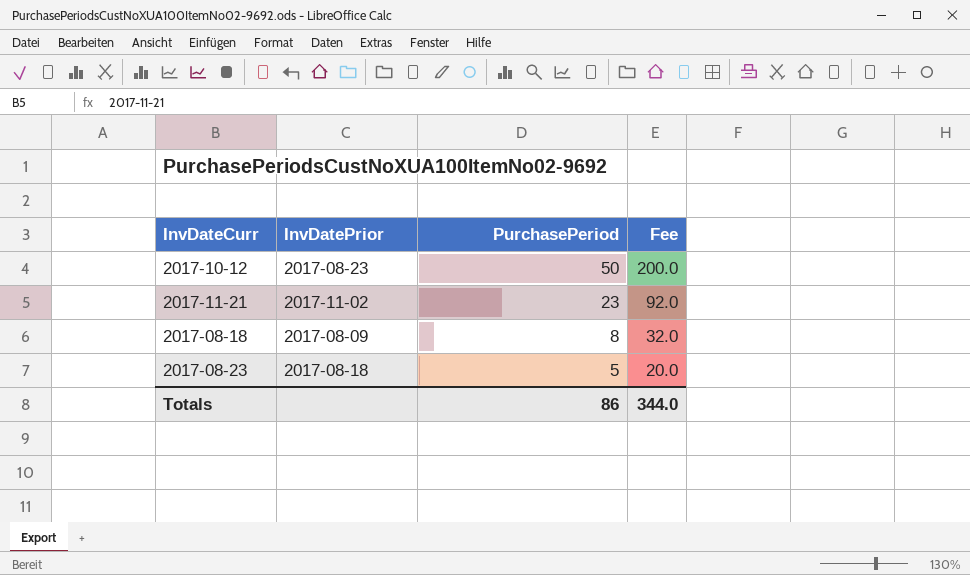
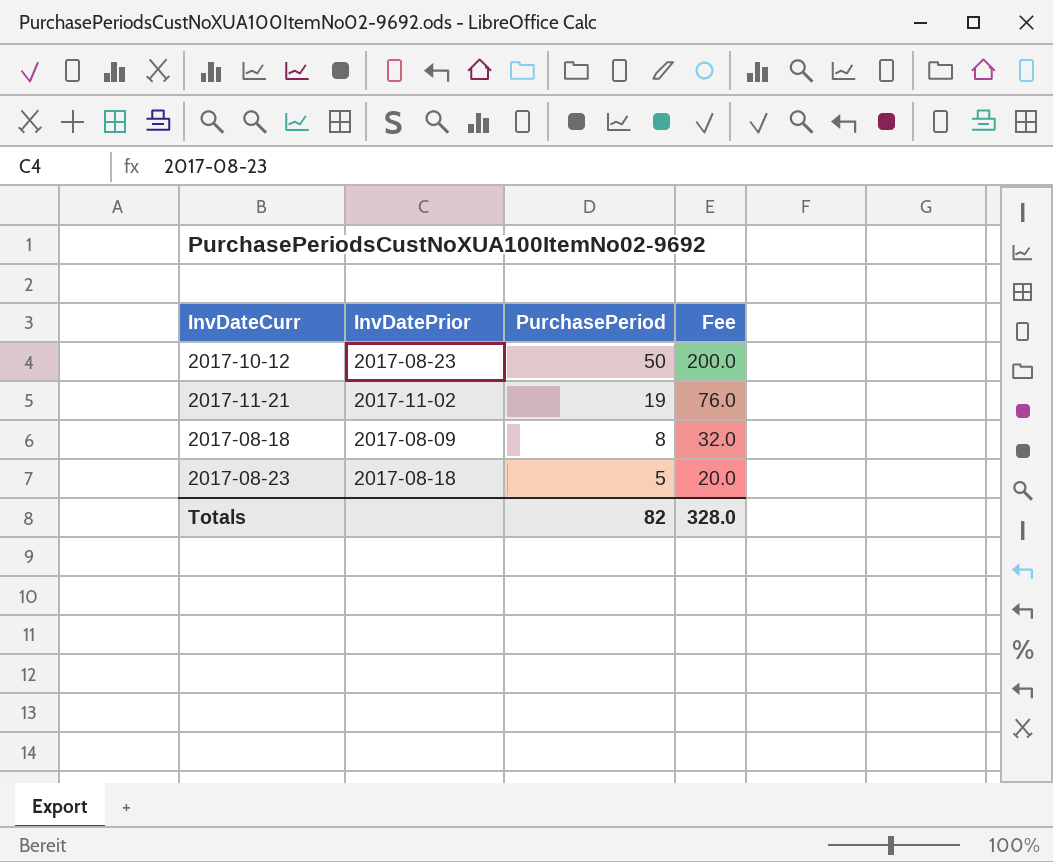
2017-11-21 | PurchasePeriod: 23 -> 19
2017-11-21 | Fee: 92.0 -> 76.0
Totals | PurchasePeriod: 86 -> 82
Totals | Fee: 344.0 -> 328.0

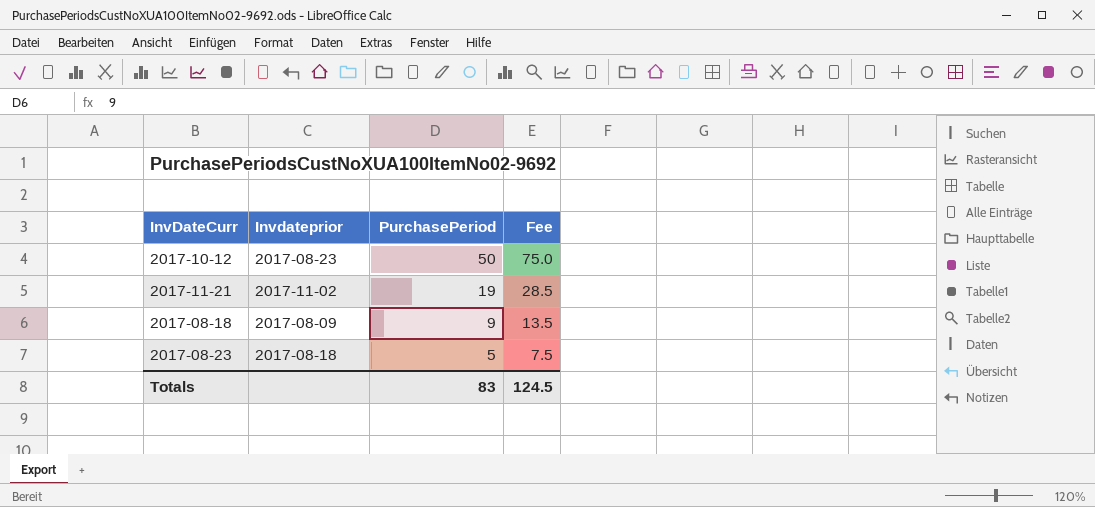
column name: InvDatePrior -> Invdateprior
column Fee | formula: [PurchasePeriod] * 4 -> [PurchasePeriod] * 1.5
2017-08-18 | PurchasePeriod: 8 -> 9
Totals | PurchasePeriod: 82 -> 83
Totals | Fee: 328.0 -> 124.5

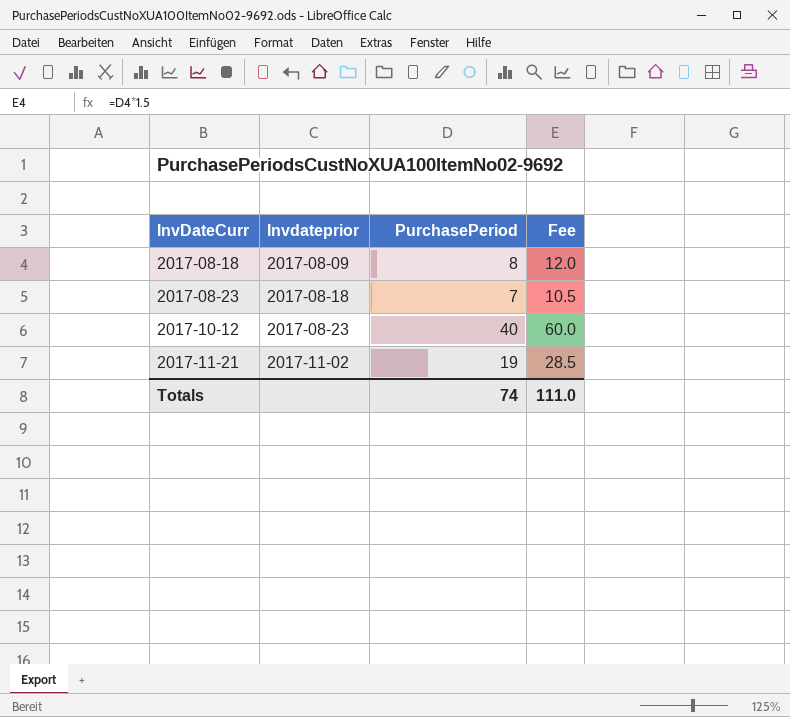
row order: PurchasePeriod descending -> InvDateCurr ascending
2017-08-18 | PurchasePeriod: 9 -> 8
2017-08-18 | Fee: 13.5 -> 12.0
2017-08-23 | PurchasePeriod: 5 -> 7
2017-08-23 | Fee: 7.5 -> 10.5
2017-10-12 | PurchasePeriod: 50 -> 40
2017-10-12 | Fee: 75.0 -> 60.0
Totals | PurchasePeriod: 83 -> 74
Totals | Fee: 124.5 -> 111.0

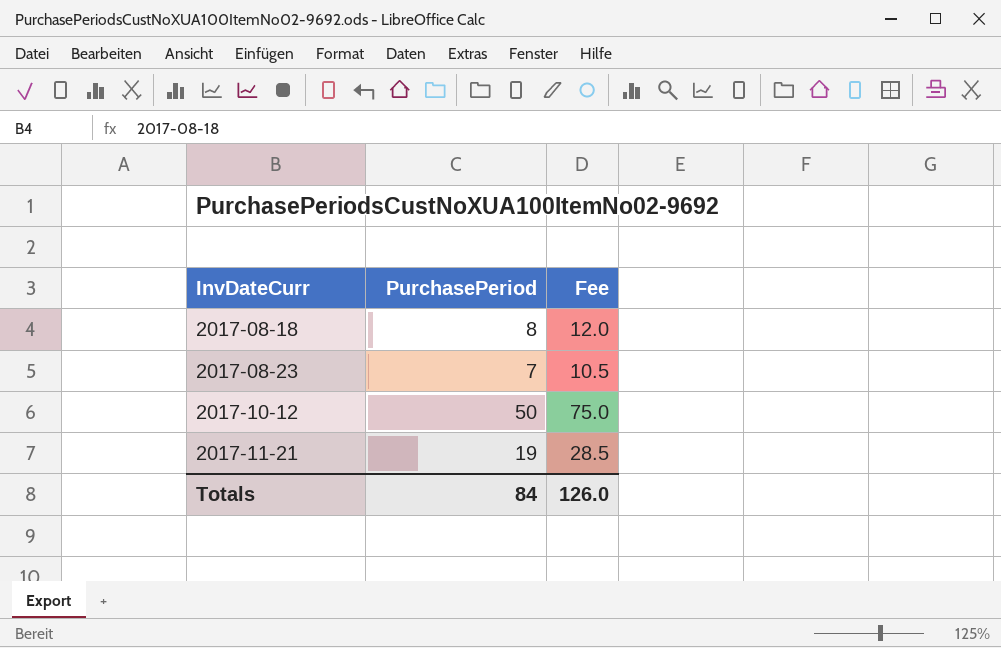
column Invdateprior | position: 2 -> none
2017-10-12 | PurchasePeriod: 40 -> 50
2017-10-12 | Fee: 60.0 -> 75.0
Totals | PurchasePeriod: 74 -> 84
Totals | Fee: 111.0 -> 126.0

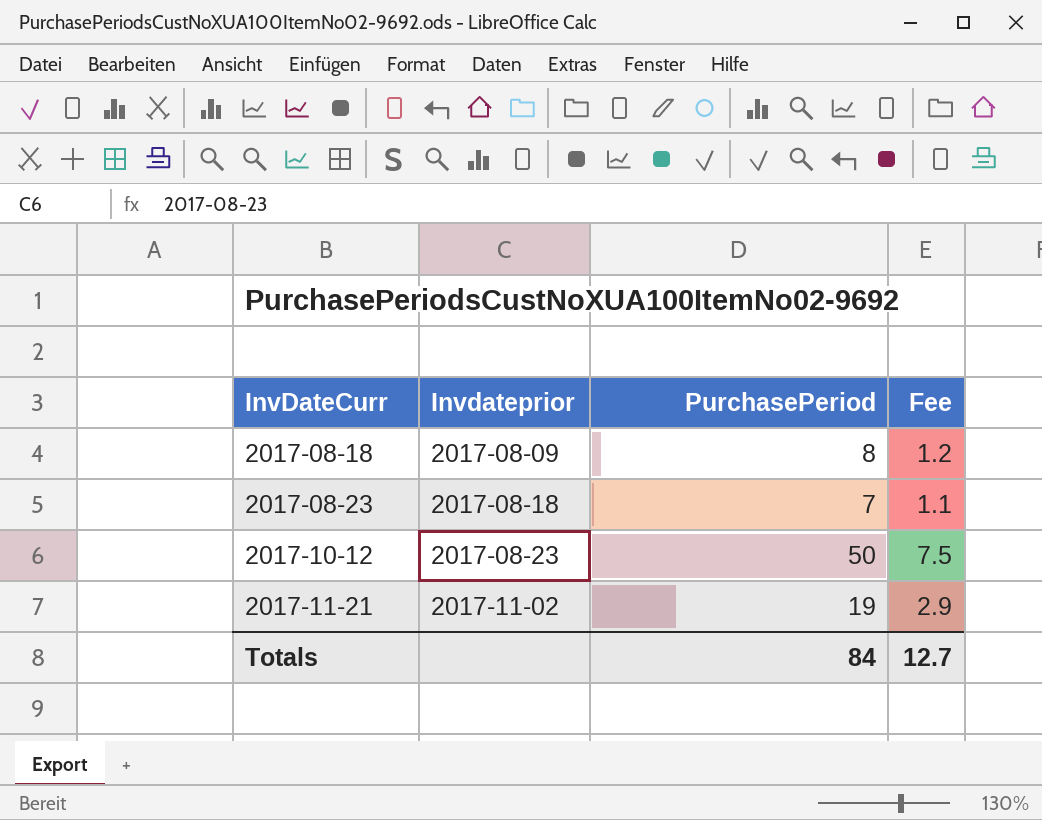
column Invdateprior | position: none -> 2
column Fee | formula: [PurchasePeriod] * 1.5 -> [PurchasePeriod] * 0.15
Totals | Fee: 126.0 -> 12.7

